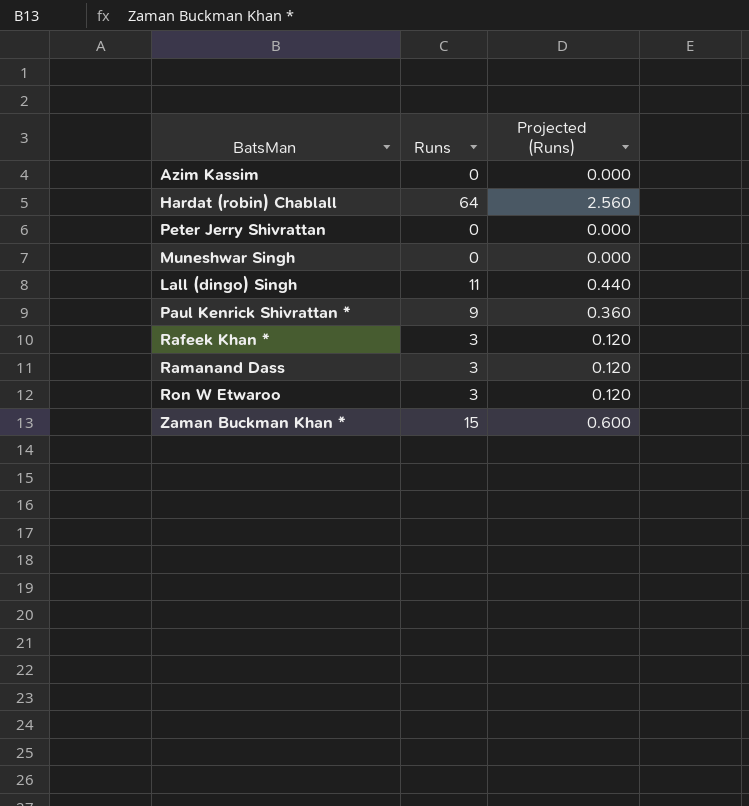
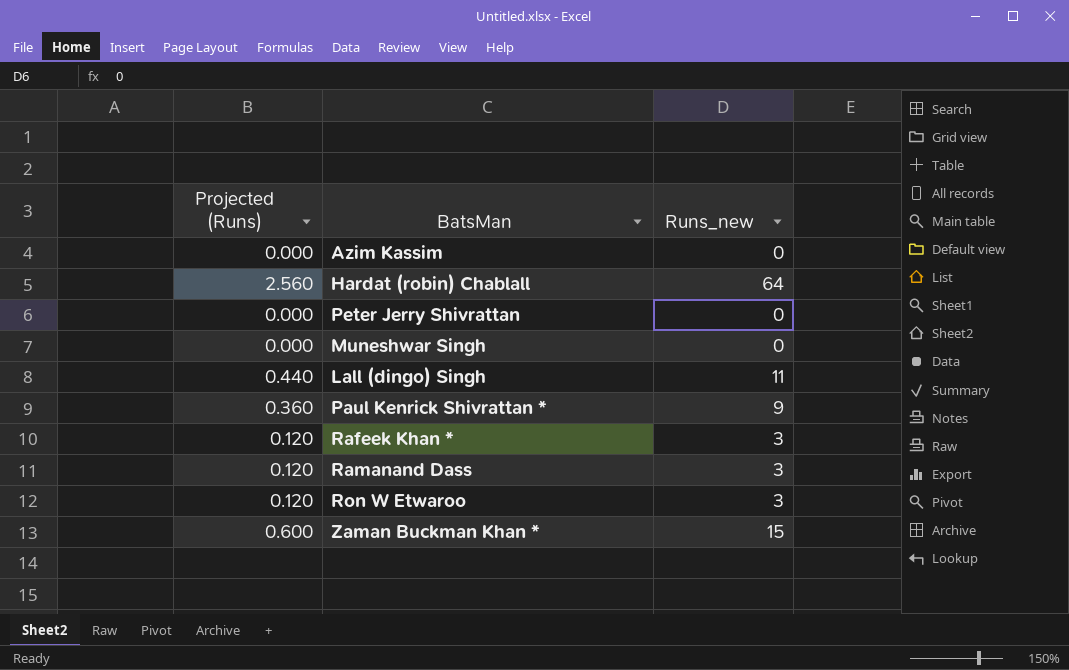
column Projected (Runs) | position: 3 -> 1
column name: Runs -> Runs_new

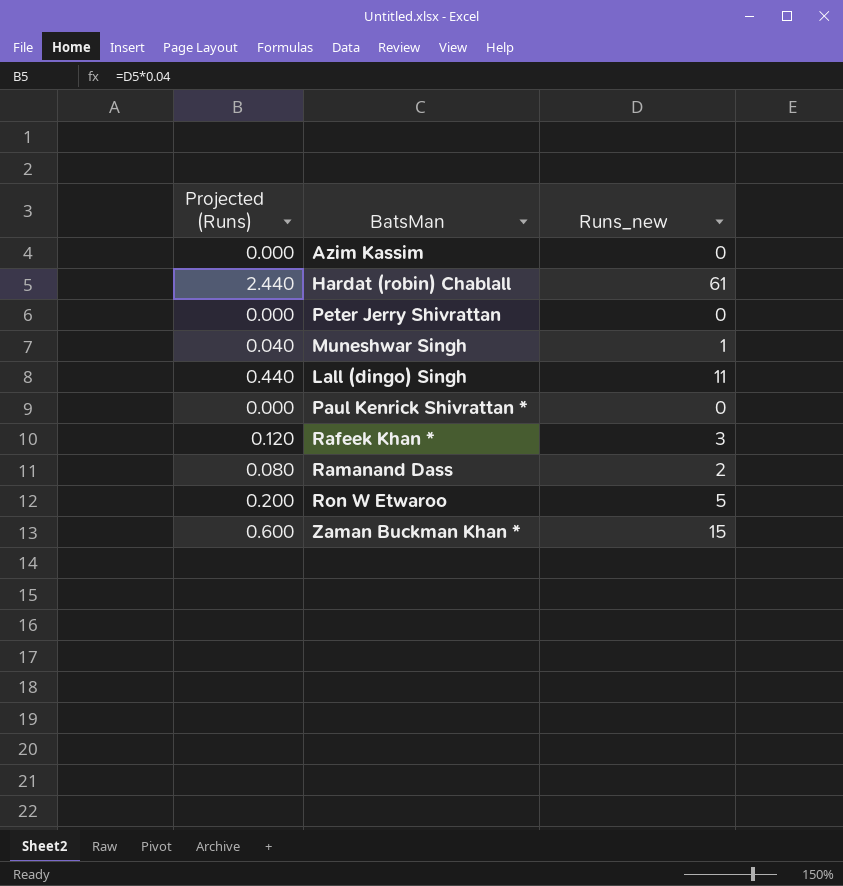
Hardat (robin) Chablall | Projected (Runs): 2.560 -> 2.440
Hardat (robin) Chablall | Runs_new: 64 -> 61
Muneshwar Singh | Projected (Runs): 0.000 -> 0.040
Muneshwar Singh | Runs_new: 0 -> 1
Paul Kenrick Shivrattan * | Projected (Runs): 0.360 -> 0.000
Paul Kenrick Shivrattan * | Runs_new: 9 -> 0
Ramanand Dass | Projected (Runs): 0.120 -> 0.080
Ramanand Dass | Runs_new: 3 -> 2
Ron W Etwaroo | Projected (Runs): 0.120 -> 0.200
Ron W Etwaroo | Runs_new: 3 -> 5

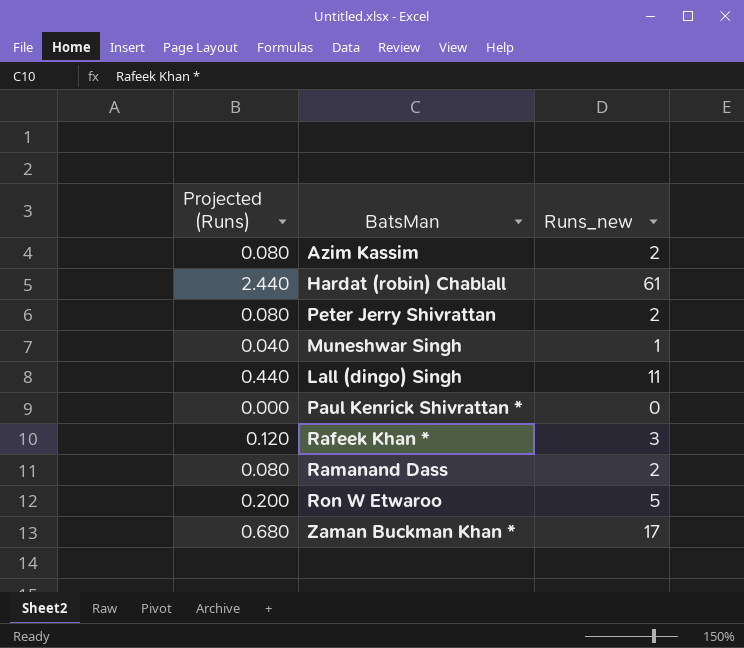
Azim Kassim | Projected (Runs): 0.000 -> 0.080
Azim Kassim | Runs_new: 0 -> 2
Peter Jerry Shivrattan | Projected (Runs): 0.000 -> 0.080
Peter Jerry Shivrattan | Runs_new: 0 -> 2
Zaman Buckman Khan * | Projected (Runs): 0.600 -> 0.680
Zaman Buckman Khan * | Runs_new: 15 -> 17

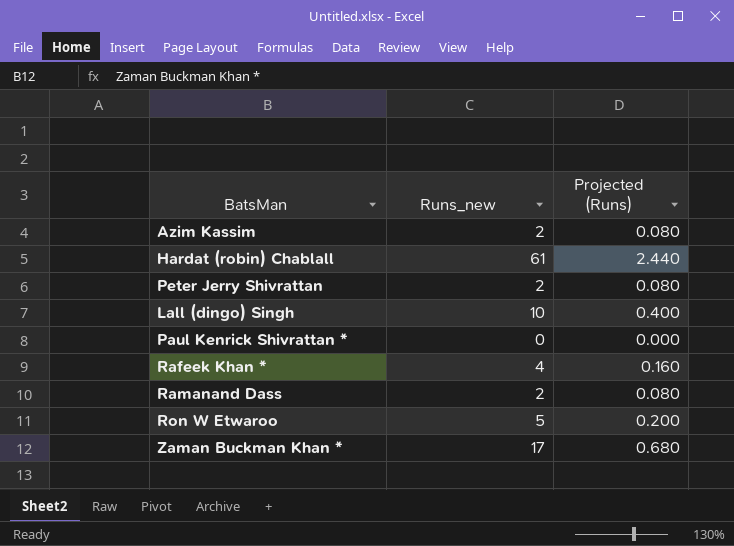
column Projected (Runs) | position: 1 -> 3
row Muneshwar Singh: 0.040 | 1 -> none
Lall (dingo) Singh | Runs_new: 11 -> 10
Lall (dingo) Singh | Projected (Runs): 0.440 -> 0.400
Rafeek Khan * | Runs_new: 3 -> 4
Rafeek Khan * | Projected (Runs): 0.120 -> 0.160

